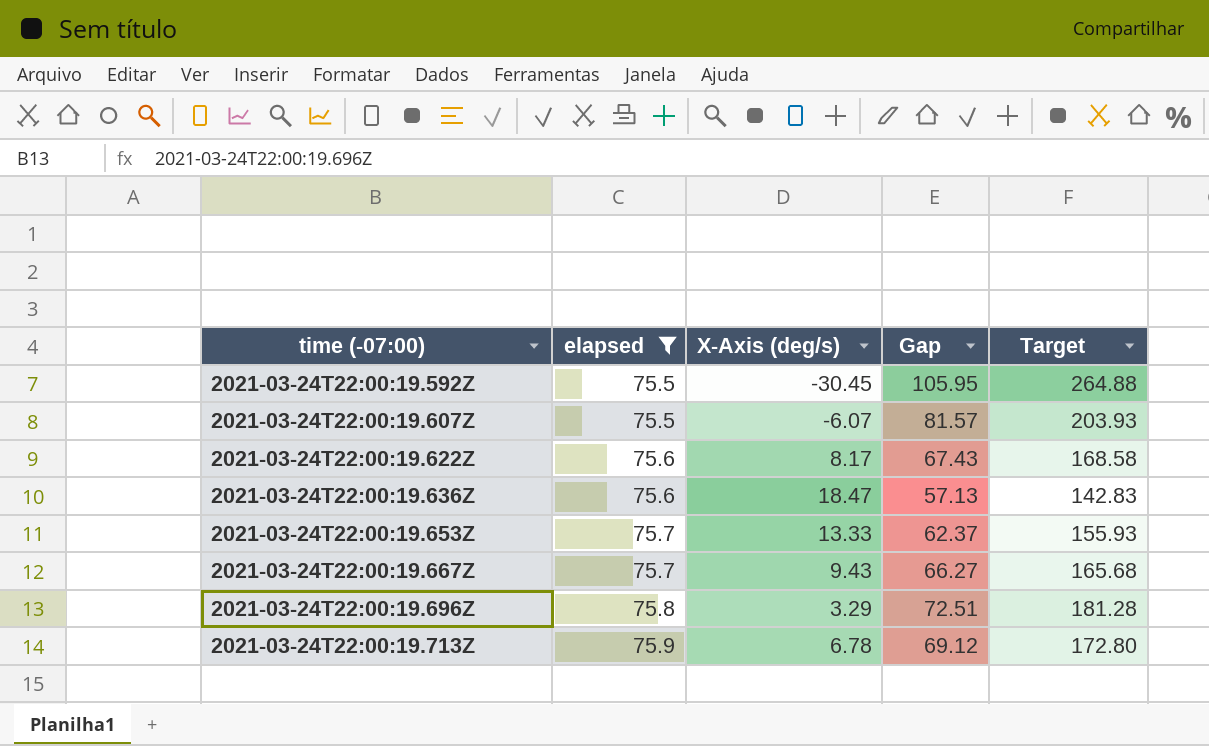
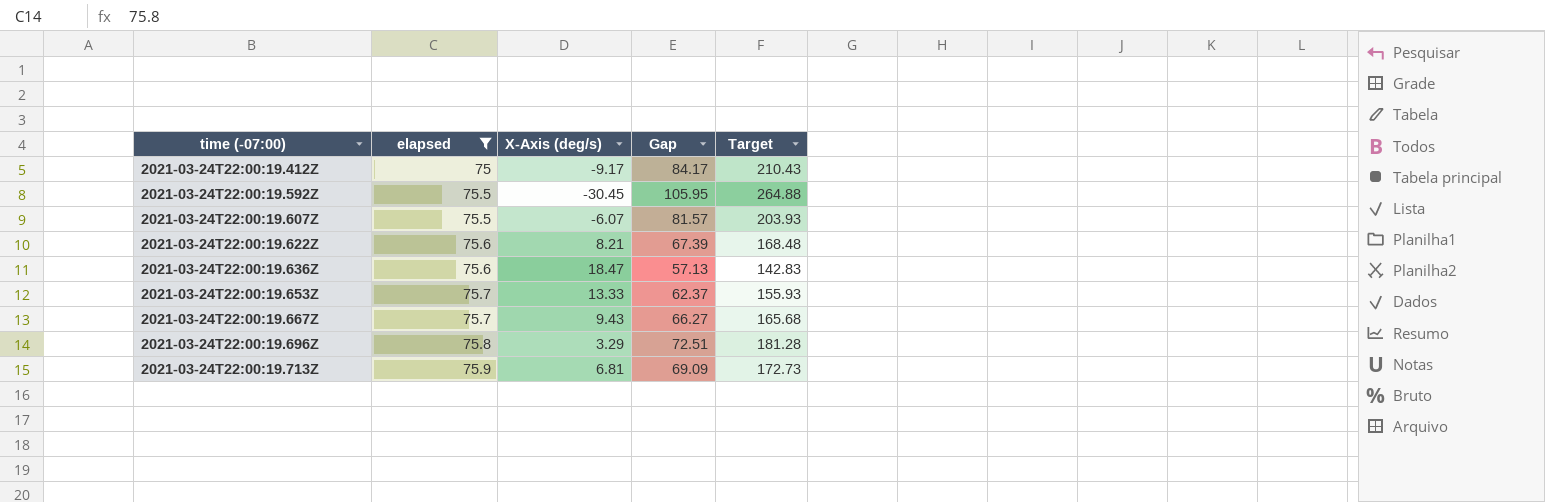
row 2021-03-24T22:00:19.412Z: none -> 75 | -9.17 | 84.17 | 210.43
2021-03-24T22:00:19.622Z | X-Axis (deg/s): 8.17 -> 8.21
2021-03-24T22:00:19.622Z | Gap: 67.43 -> 67.39
2021-03-24T22:00:19.622Z | Target: 168.58 -> 168.48
2021-03-24T22:00:19.713Z | X-Axis (deg/s): 6.78 -> 6.81
2021-03-24T22:00:19.713Z | Gap: 69.12 -> 69.09
2021-03-24T22:00:19.713Z | Target: 172.80 -> 172.73

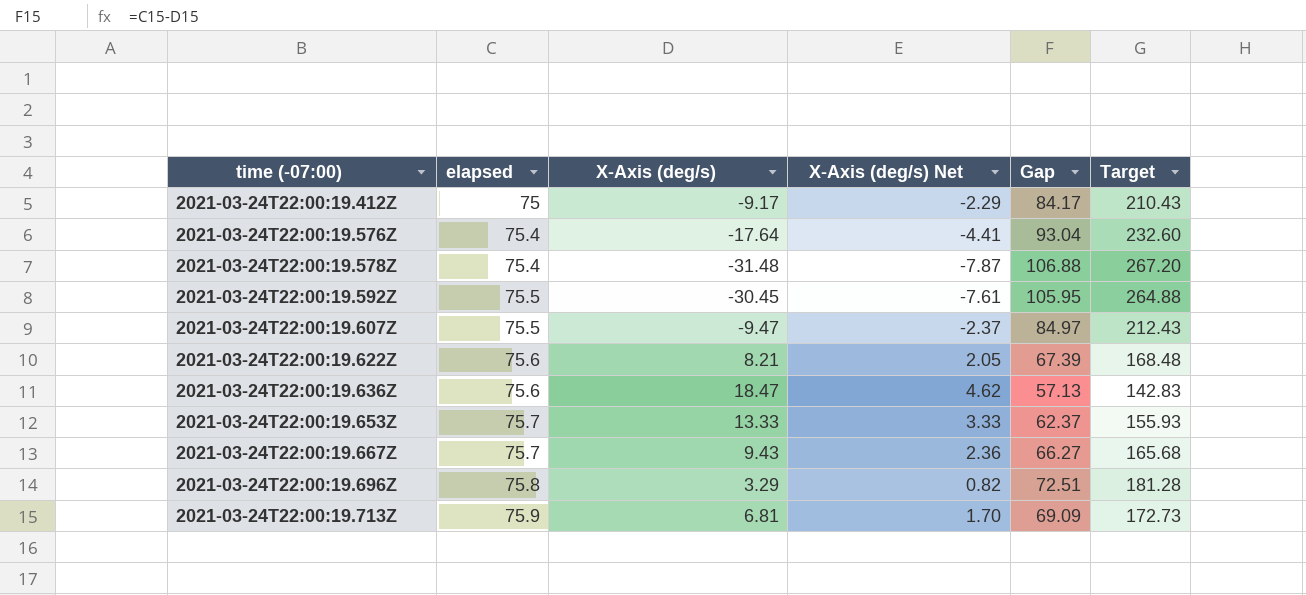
filter: elapsed != 75.4 -> none
column X-Axis (deg/s) Net | formula: none -> [X-Axis (deg/s)] * 0.25
2021-03-24T22:00:19.607Z | X-Axis (deg/s): -6.07 -> -9.47
2021-03-24T22:00:19.607Z | Gap: 81.57 -> 84.97
2021-03-24T22:00:19.607Z | Target: 203.93 -> 212.43

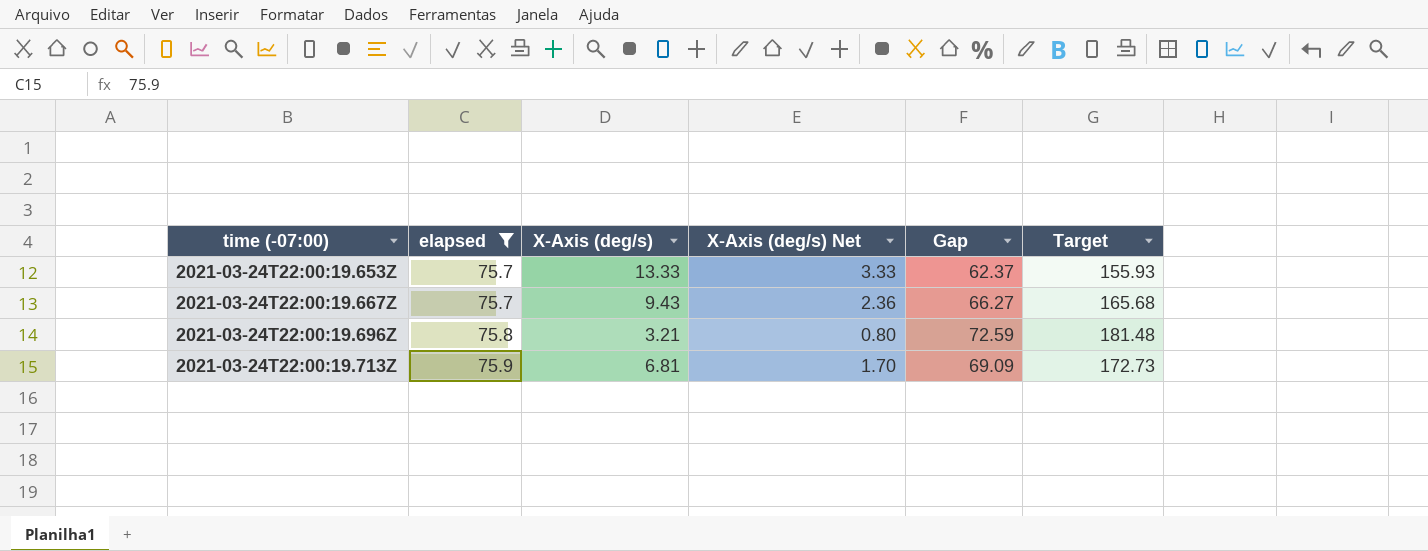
filter: none -> elapsed >= 75.7
2021-03-24T22:00:19.696Z | X-Axis (deg/s): 3.29 -> 3.21
2021-03-24T22:00:19.696Z | X-Axis (deg/s) Net: 0.82 -> 0.80
2021-03-24T22:00:19.696Z | Gap: 72.51 -> 72.59
2021-03-24T22:00:19.696Z | Target: 181.28 -> 181.48

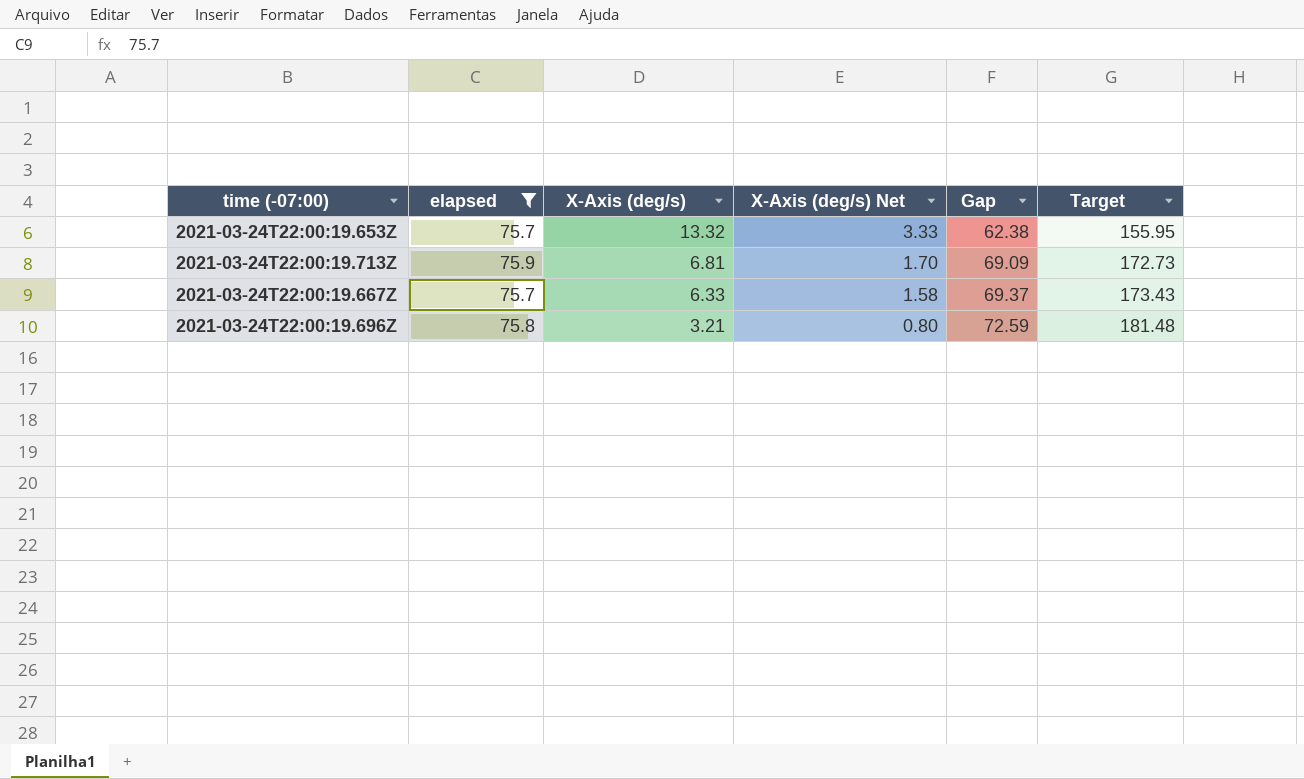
row order: time (-07:00) ascending -> X-Axis (deg/s) descending
2021-03-24T22:00:19.653Z | X-Axis (deg/s): 13.33 -> 13.32
2021-03-24T22:00:19.653Z | Gap: 62.37 -> 62.38
2021-03-24T22:00:19.653Z | Target: 155.93 -> 155.95
2021-03-24T22:00:19.667Z | X-Axis (deg/s): 9.43 -> 6.33
2021-03-24T22:00:19.667Z | X-Axis (deg/s) Net: 2.36 -> 1.58
2021-03-24T22:00:19.667Z | Gap: 66.27 -> 69.37
2021-03-24T22:00:19.667Z | Target: 165.68 -> 173.43

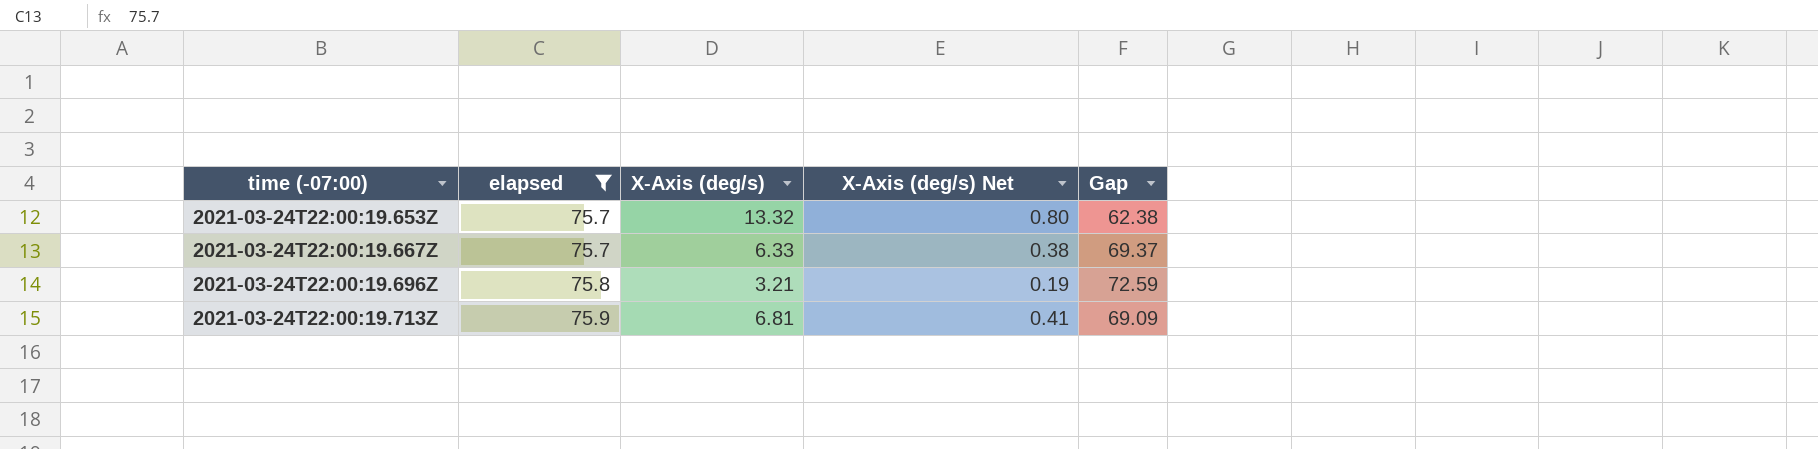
row order: X-Axis (deg/s) descending -> time (-07:00) ascending
column Target | formula: [Gap] * 2.5 -> none
column X-Axis (deg/s) Net | formula: [X-Axis (deg/s)] * 0.25 -> [X-Axis (deg/s)] * 0.06

